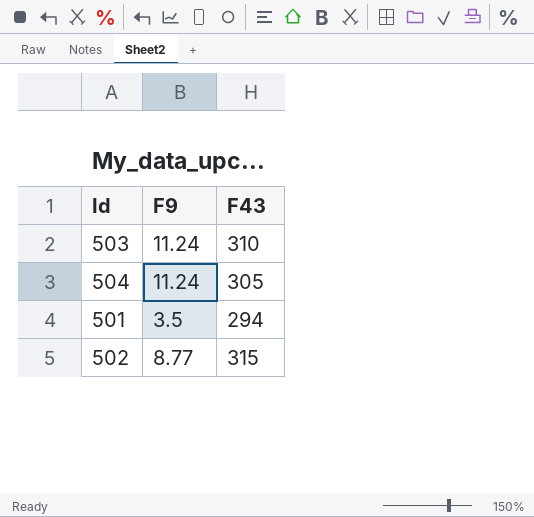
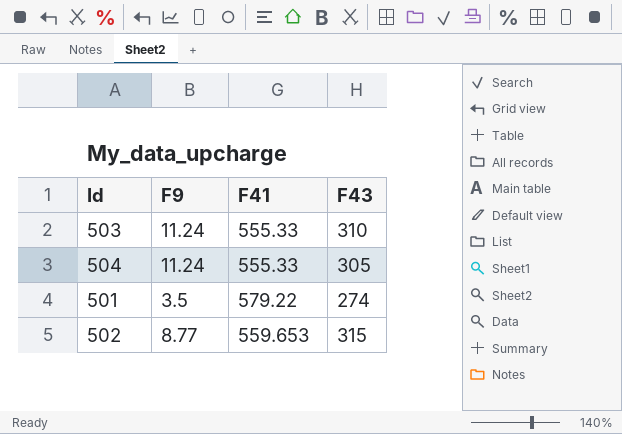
column F41 | position: none -> 3
501 | F43: 294 -> 274

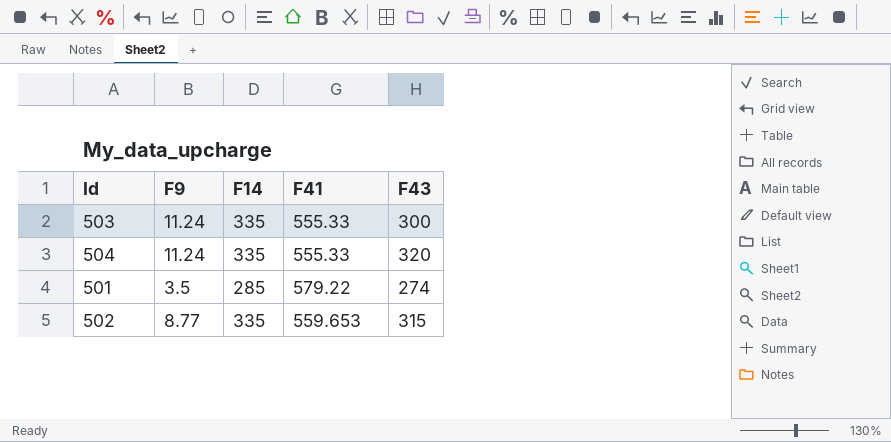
column F14 | position: none -> 3
503 | F43: 310 -> 300
504 | F43: 305 -> 320

